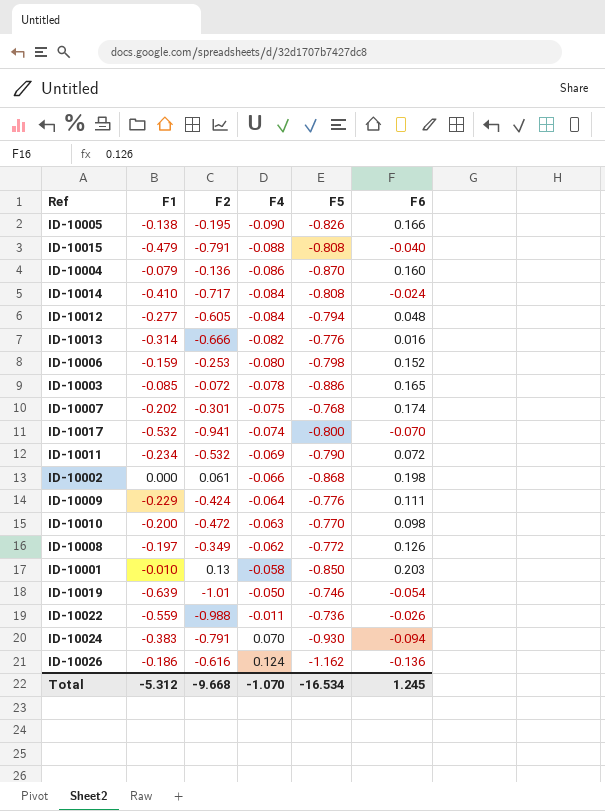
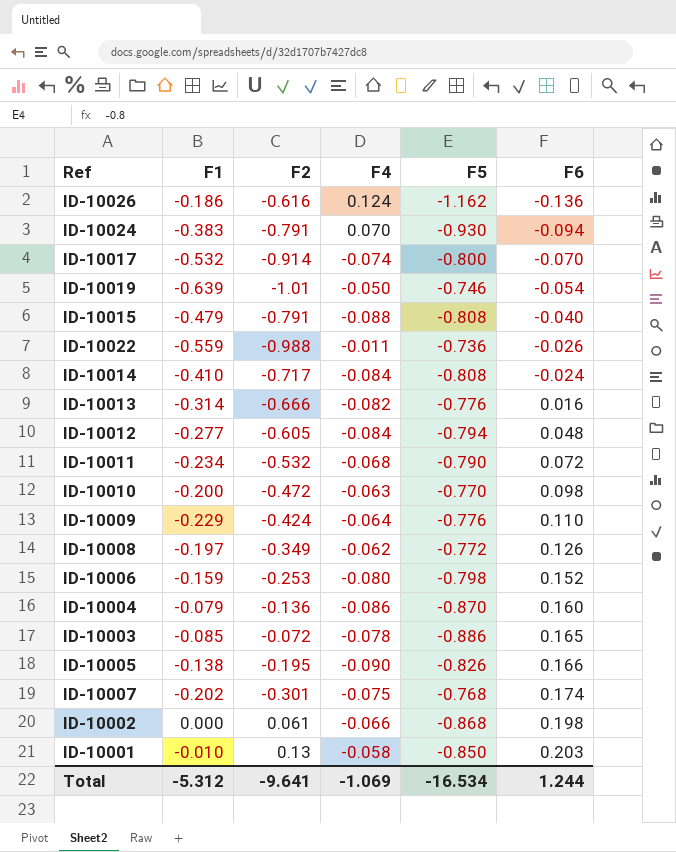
row order: F4 ascending -> F6 ascending
ID-10017 | F2: -0.941 -> -0.914
ID-10011 | F4: -0.069 -> -0.068
ID-10009 | F6: 0.111 -> 0.110
Total | F2: -9.668 -> -9.641
Total | F4: -1.070 -> -1.069
Total | F6: 1.245 -> 1.244

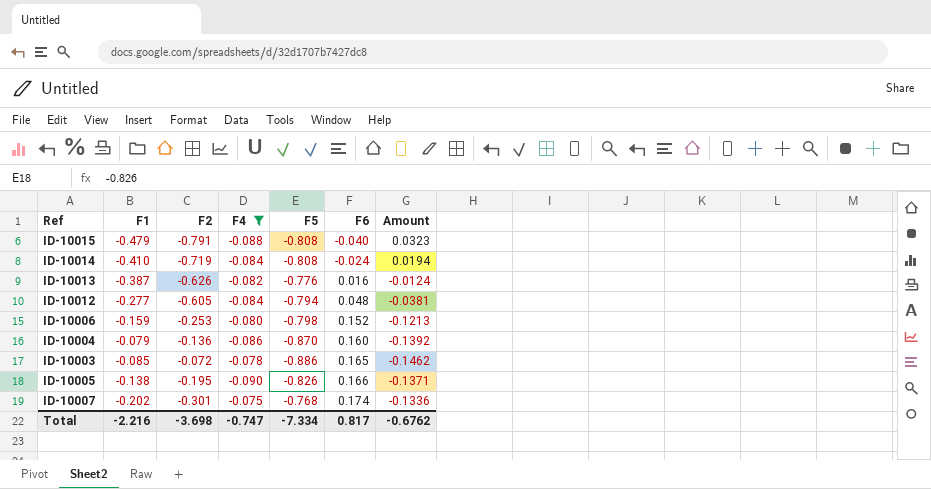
filter: none -> F4 <= -0.075
column Amount | formula: none -> [F5] * [F6]
ID-10014 | F2: -0.717 -> -0.719
ID-10013 | F1: -0.314 -> -0.387
ID-10013 | F2: -0.666 -> -0.626
Total | F1: -5.312 -> -2.216
Total | F2: -9.641 -> -3.698
Total | F4: -1.069 -> -0.747
Total | F5: -16.534 -> -7.334
Total | F6: 1.244 -> 0.817

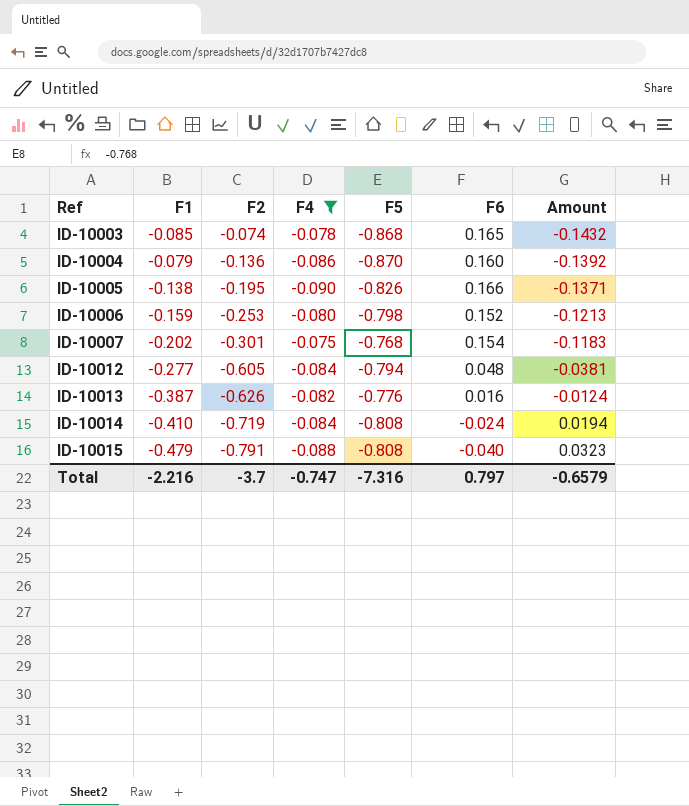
row order: F6 ascending -> Ref ascending
ID-10003 | F2: -0.072 -> -0.074
ID-10003 | F5: -0.886 -> -0.868
ID-10003 | Amount: -0.1462 -> -0.1432
ID-10007 | F6: 0.174 -> 0.154
ID-10007 | Amount: -0.1336 -> -0.1183
Total | F2: -3.698 -> -3.7
Total | F5: -7.334 -> -7.316
Total | F6: 0.817 -> 0.797
Total | Amount: -0.6762 -> -0.6579

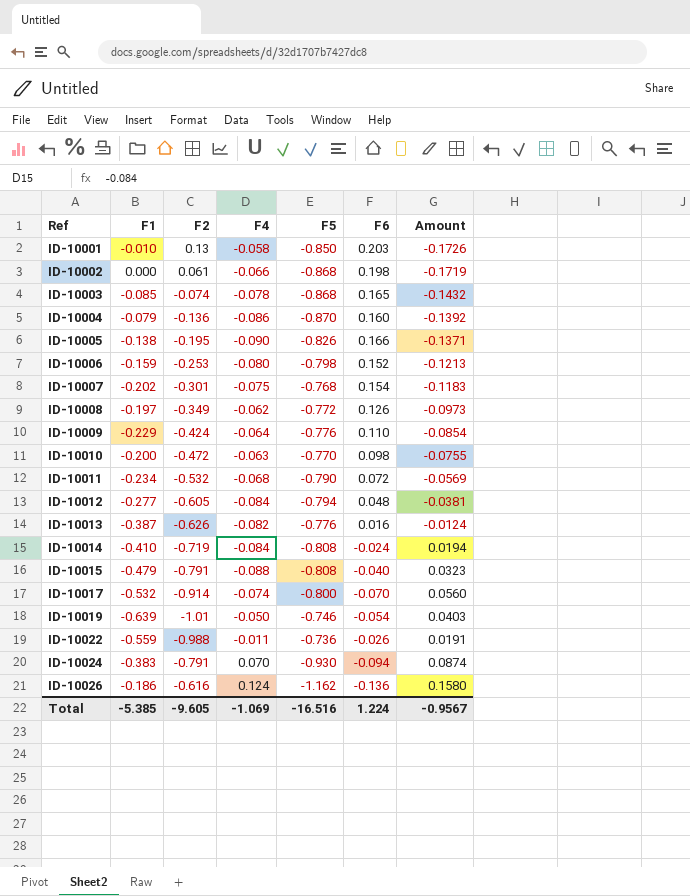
filter: F4 <= -0.075 -> none
Total | F1: -2.216 -> -5.385
Total | F2: -3.7 -> -9.605
Total | F4: -0.747 -> -1.069
Total | F5: -7.316 -> -16.516
Total | F6: 0.797 -> 1.224
Total | Amount: -0.6579 -> -0.9567

